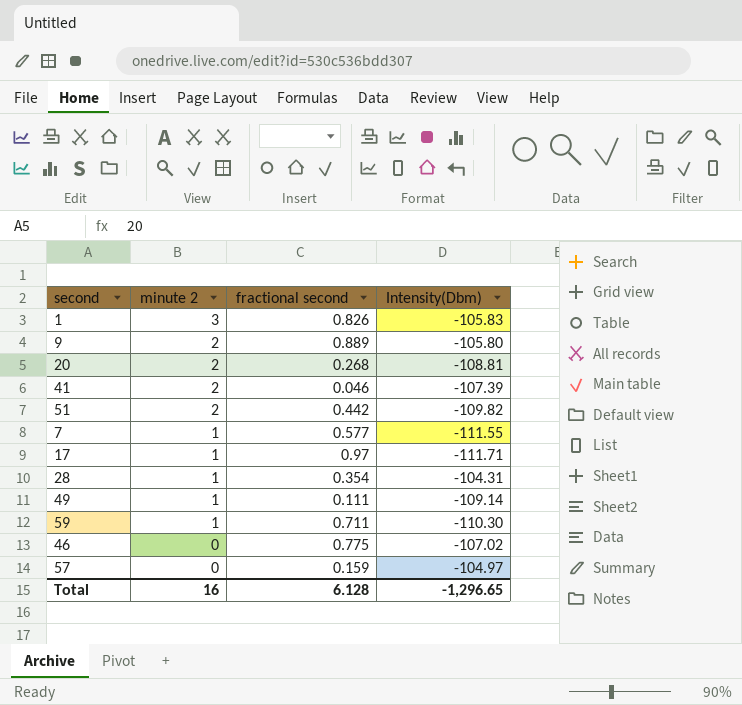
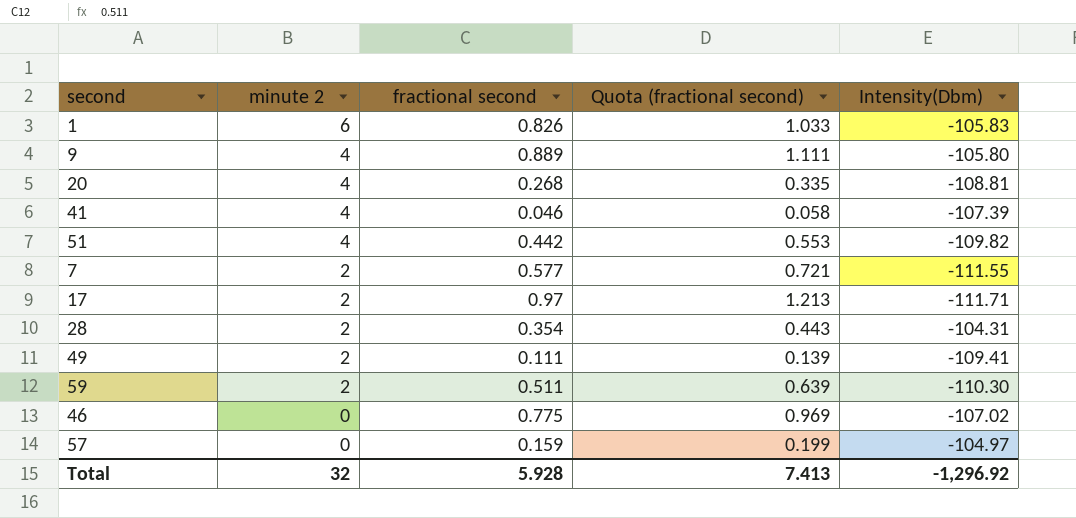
column Quota (fractional second) | formula: none -> [fractional second] * 1.25
1 | minute 2: 3 -> 6
9 | minute 2: 2 -> 4
20 | minute 2: 2 -> 4
41 | minute 2: 2 -> 4
51 | minute 2: 2 -> 4
7 | minute 2: 1 -> 2
17 | minute 2: 1 -> 2
28 | minute 2: 1 -> 2
49 | minute 2: 1 -> 2
49 | Intensity(Dbm): -109.14 -> -109.41
59 | minute 2: 1 -> 2
59 | fractional second: 0.711 -> 0.511
Total | minute 2: 16 -> 32
Total | fractional second: 6.128 -> 5.928
Total | Intensity(Dbm): -1,296.65 -> -1,296.92

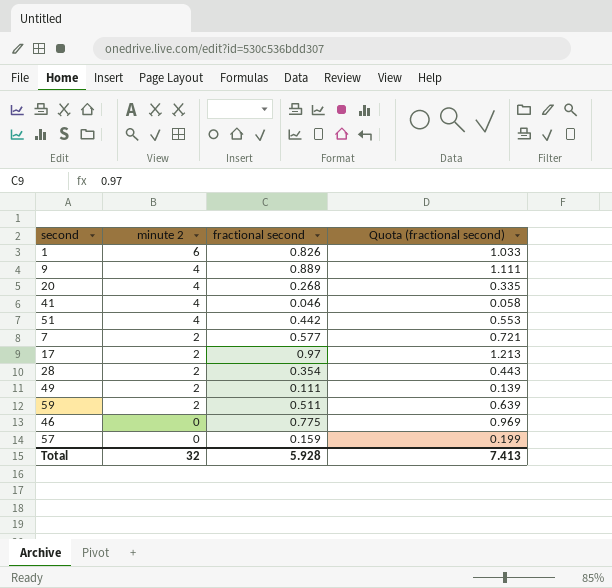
column Intensity(Dbm) | position: 5 -> none

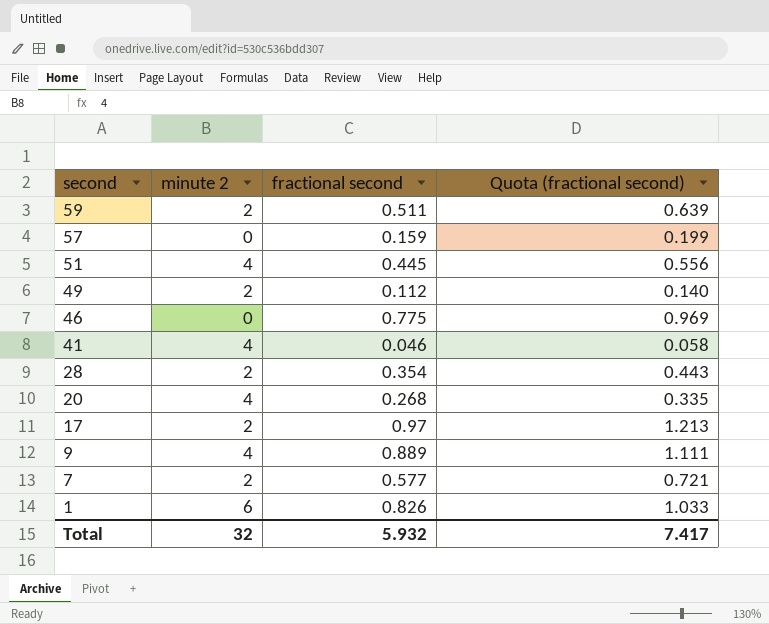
row order: minute 2 descending -> second descending
51 | fractional second: 0.442 -> 0.445
51 | Quota (fractional second): 0.553 -> 0.556
49 | fractional second: 0.111 -> 0.112
49 | Quota (fractional second): 0.139 -> 0.140
Total | fractional second: 5.928 -> 5.932
Total | Quota (fractional second): 7.413 -> 7.417

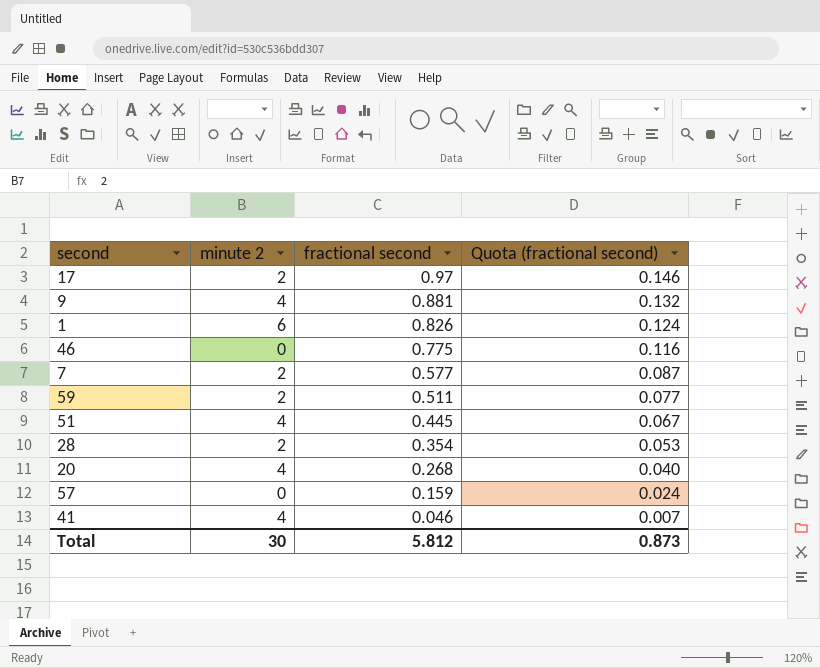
row order: second descending -> fractional second descending
column Quota (fractional second) | formula: [fractional second] * 1.25 -> [fractional second] * 0.15
row 49: 2 | 0.112 | 0.140 -> none
9 | fractional second: 0.889 -> 0.881
Total | minute 2: 32 -> 30
Total | fractional second: 5.932 -> 5.812
Total | Quota (fractional second): 7.417 -> 0.873

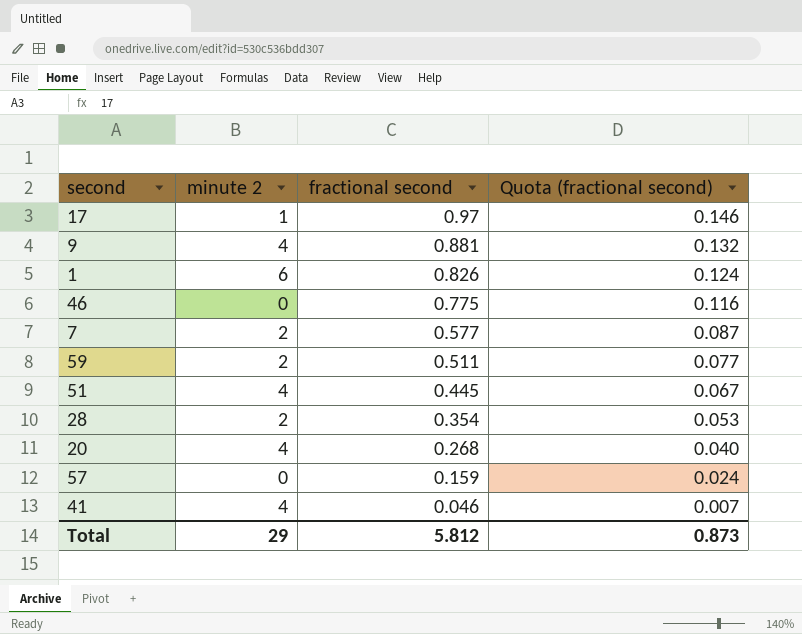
17 | minute 2: 2 -> 1
Total | minute 2: 30 -> 29

